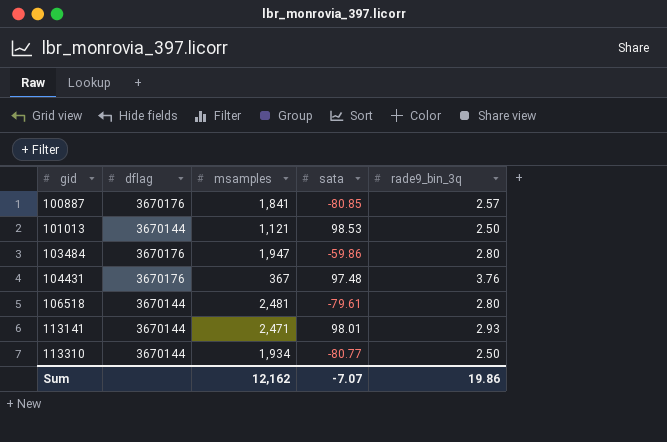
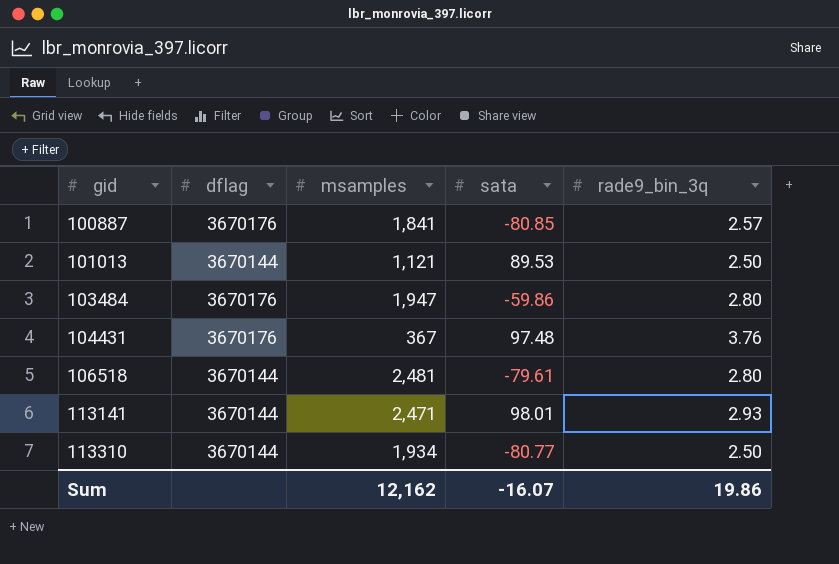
101013 | sata: 98.53 -> 89.53
Sum | sata: -7.07 -> -16.07

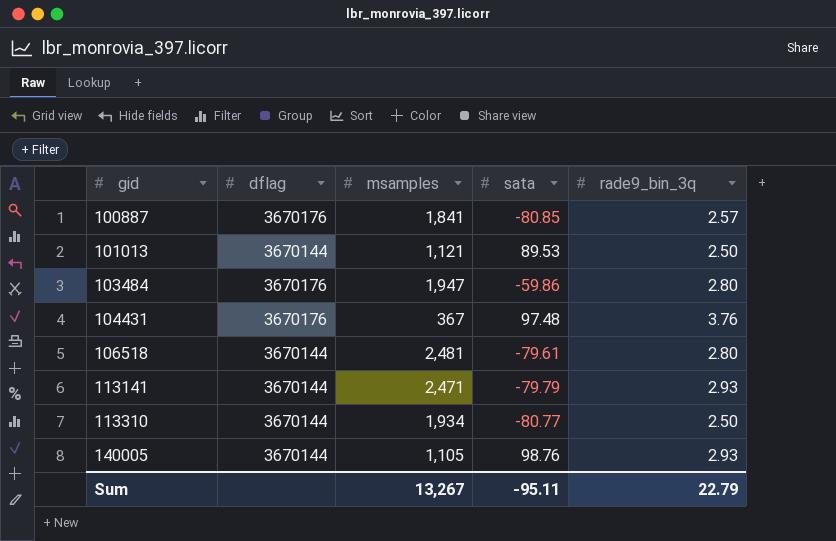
113141 | sata: 98.01 -> -79.79
row 140005: none -> 3670144 | 1,105 | 98.76 | 2.93
Sum | msamples: 12,162 -> 13,267
Sum | sata: -16.07 -> -95.11
Sum | rade9_bin_3q: 19.86 -> 22.79

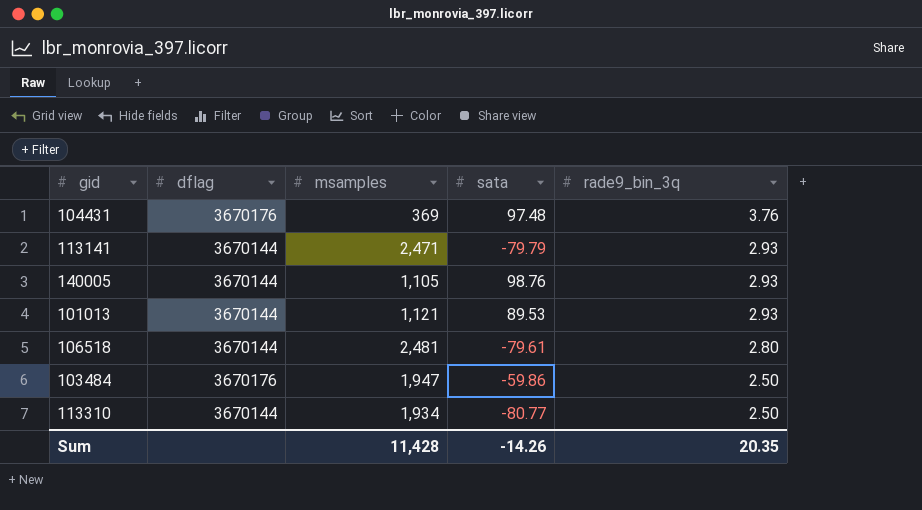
row order: gid ascending -> rade9_bin_3q descending
row 100887: 3670176 | 1,841 | -80.85 | 2.57 -> none
104431 | msamples: 367 -> 369
101013 | rade9_bin_3q: 2.50 -> 2.93
103484 | rade9_bin_3q: 2.80 -> 2.50
Sum | msamples: 13,267 -> 11,428
Sum | sata: -95.11 -> -14.26
Sum | rade9_bin_3q: 22.79 -> 20.35

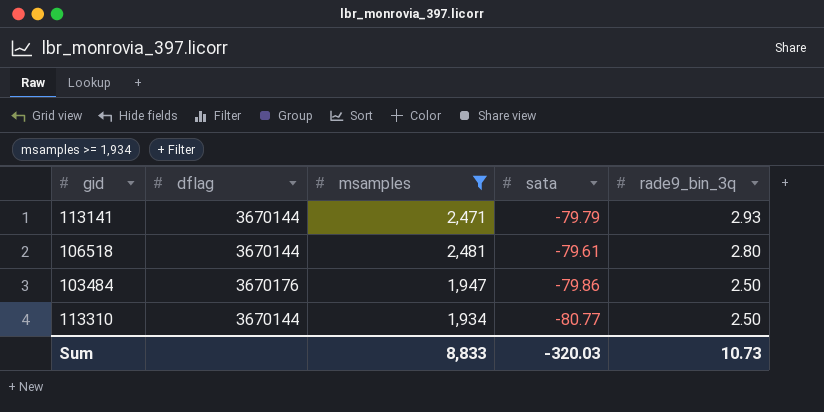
filter: none -> msamples >= 1,934
103484 | sata: -59.86 -> -79.86
Sum | msamples: 11,428 -> 8,833
Sum | sata: -14.26 -> -320.03
Sum | rade9_bin_3q: 20.35 -> 10.73

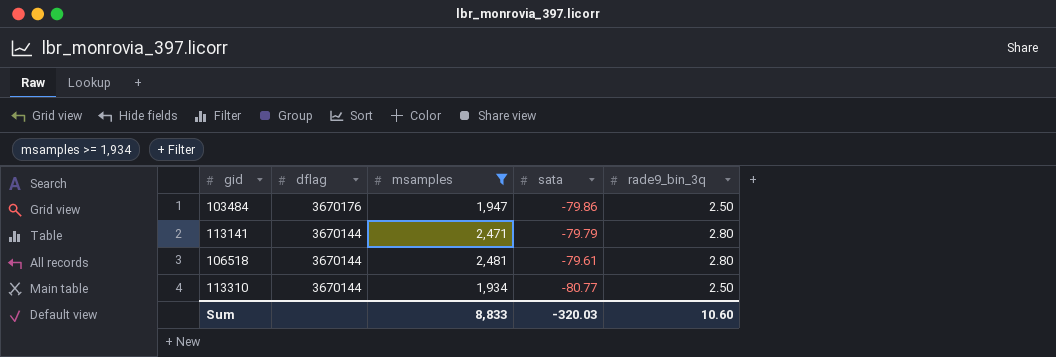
row order: rade9_bin_3q descending -> dflag descending
113141 | rade9_bin_3q: 2.93 -> 2.80
Sum | rade9_bin_3q: 10.73 -> 10.60

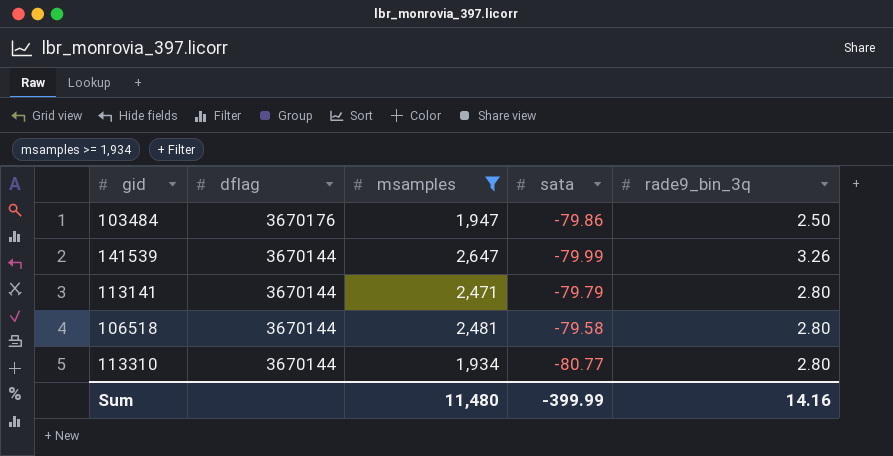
row 141539: none -> 3670144 | 2,647 | -79.99 | 3.26
106518 | sata: -79.61 -> -79.58
113310 | rade9_bin_3q: 2.50 -> 2.80
Sum | msamples: 8,833 -> 11,480
Sum | sata: -320.03 -> -399.99
Sum | rade9_bin_3q: 10.60 -> 14.16

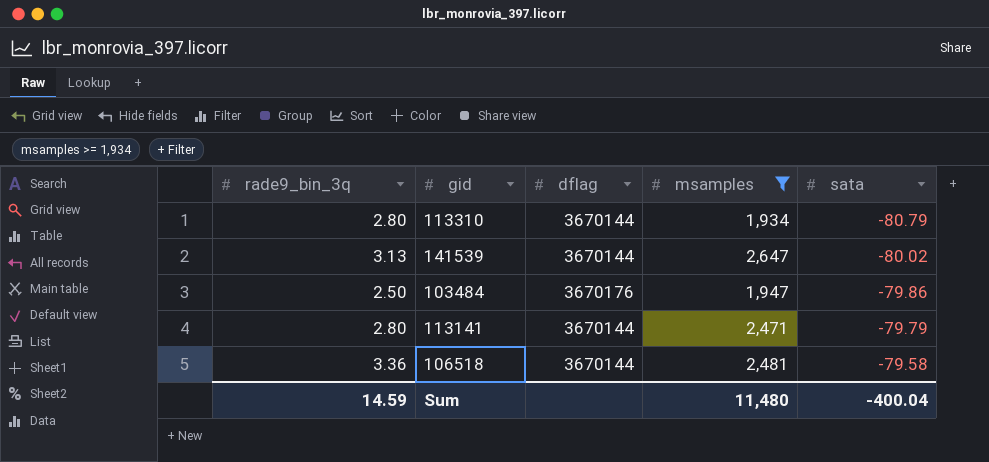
row order: dflag descending -> sata ascending
column rade9_bin_3q | position: 5 -> 1
113310 | sata: -80.77 -> -80.79
141539 | rade9_bin_3q: 3.26 -> 3.13
141539 | sata: -79.99 -> -80.02
106518 | rade9_bin_3q: 2.80 -> 3.36
Sum | rade9_bin_3q: 14.16 -> 14.59
Sum | sata: -399.99 -> -400.04

